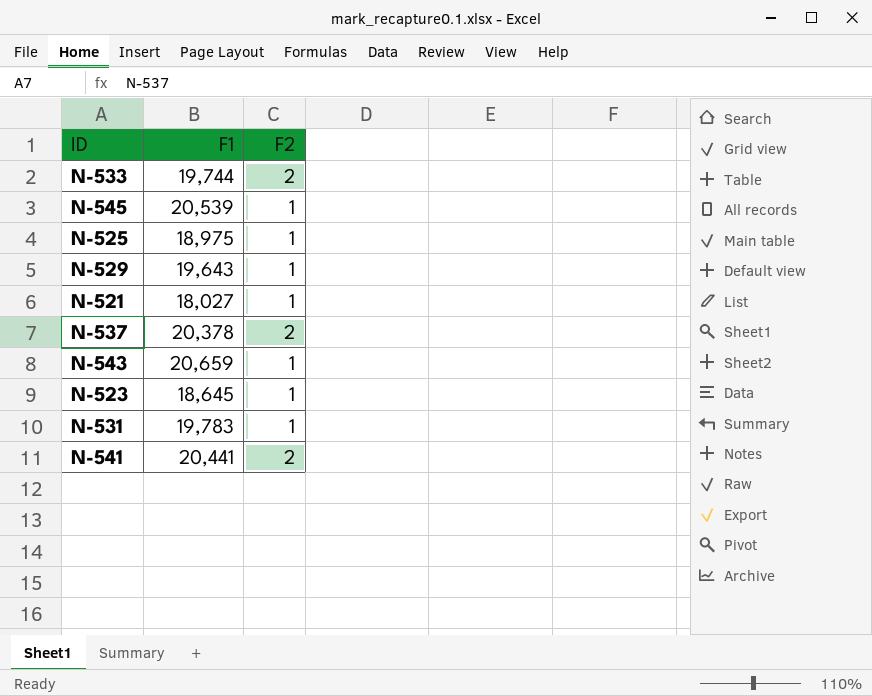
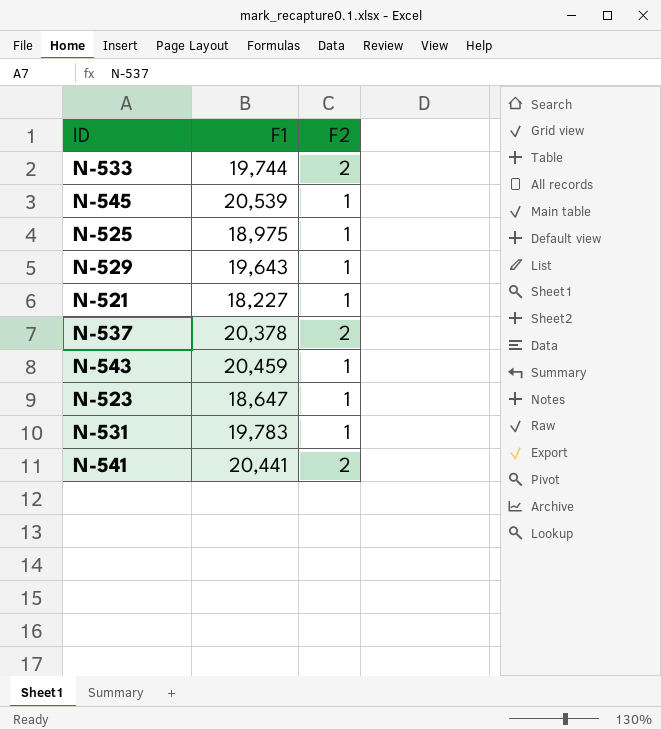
N-521 | F1: 18,027 -> 18,227
N-543 | F1: 20,659 -> 20,459
N-523 | F1: 18,645 -> 18,647

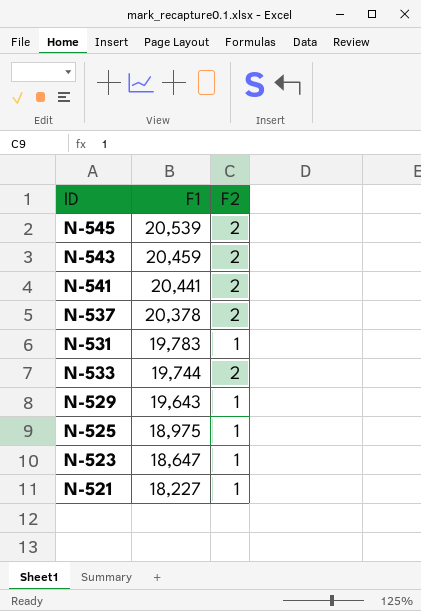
row order: none -> F1 descending
N-545 | F2: 1 -> 2
N-543 | F2: 1 -> 2

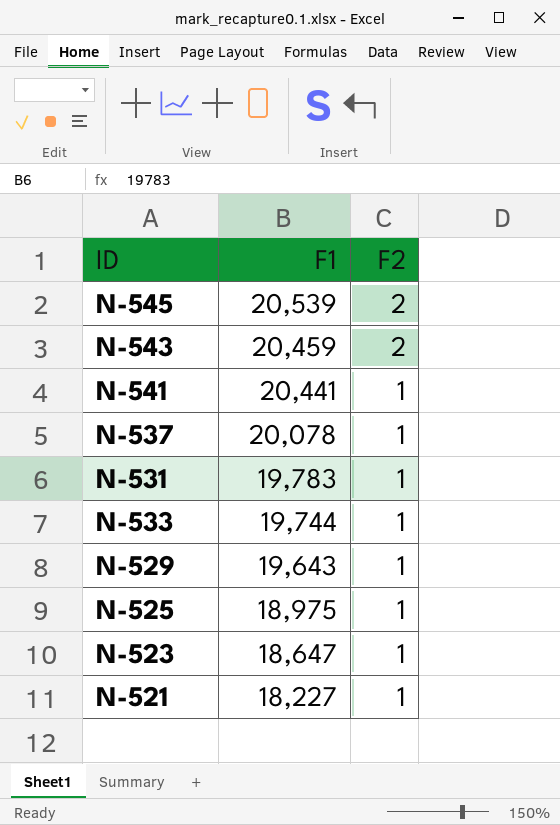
N-541 | F2: 2 -> 1
N-537 | F1: 20,378 -> 20,078
N-537 | F2: 2 -> 1
N-533 | F2: 2 -> 1

